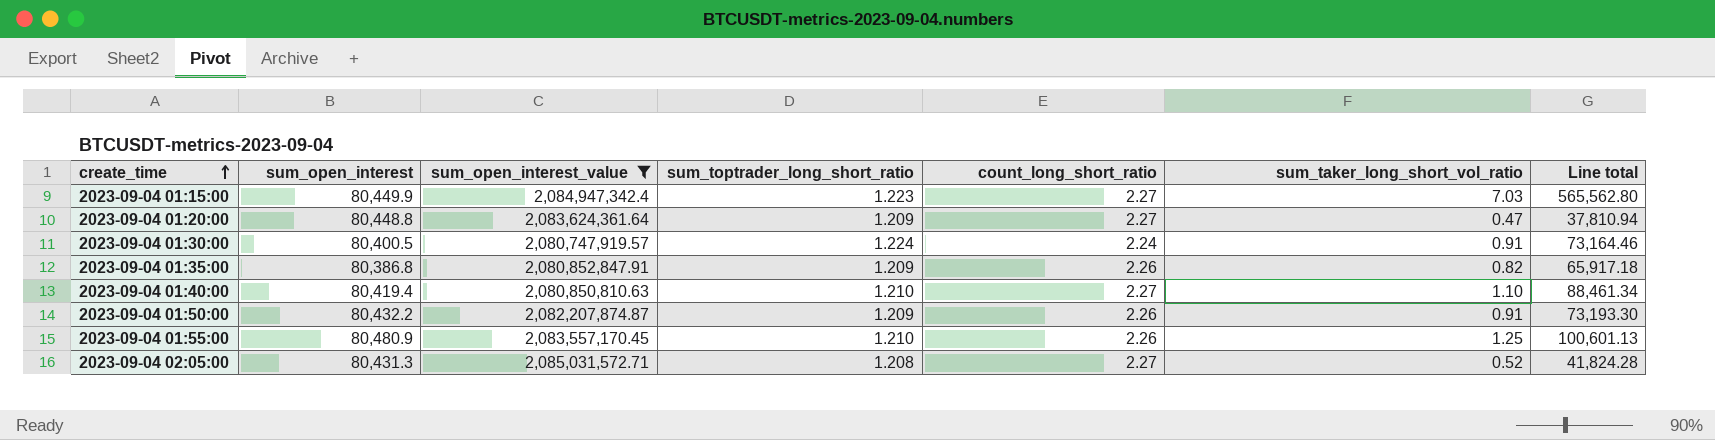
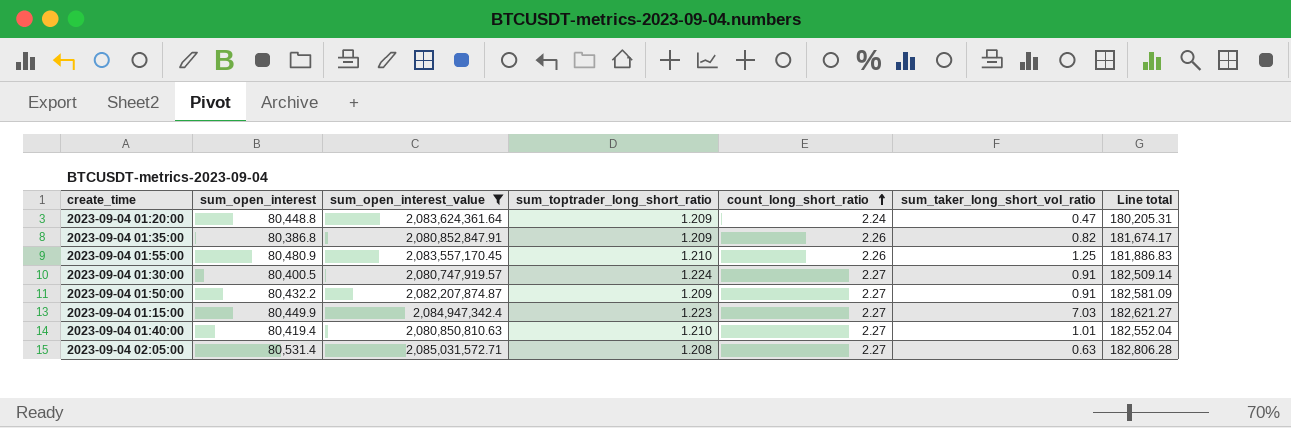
row order: create_time ascending -> count_long_short_ratio ascending
column Line total | formula: [sum_open_interest] * [sum_taker_long_short_vol_ratio] -> [sum_open_interest] * [count_long_short_ratio]
2023-09-04 01:20:00 | count_long_short_ratio: 2.27 -> 2.24
2023-09-04 01:30:00 | count_long_short_ratio: 2.24 -> 2.27
2023-09-04 01:50:00 | count_long_short_ratio: 2.26 -> 2.27
2023-09-04 01:40:00 | sum_taker_long_short_vol_ratio: 1.10 -> 1.01
2023-09-04 02:05:00 | sum_open_interest: 80,431.3 -> 80,531.4
2023-09-04 02:05:00 | sum_taker_long_short_vol_ratio: 0.52 -> 0.63

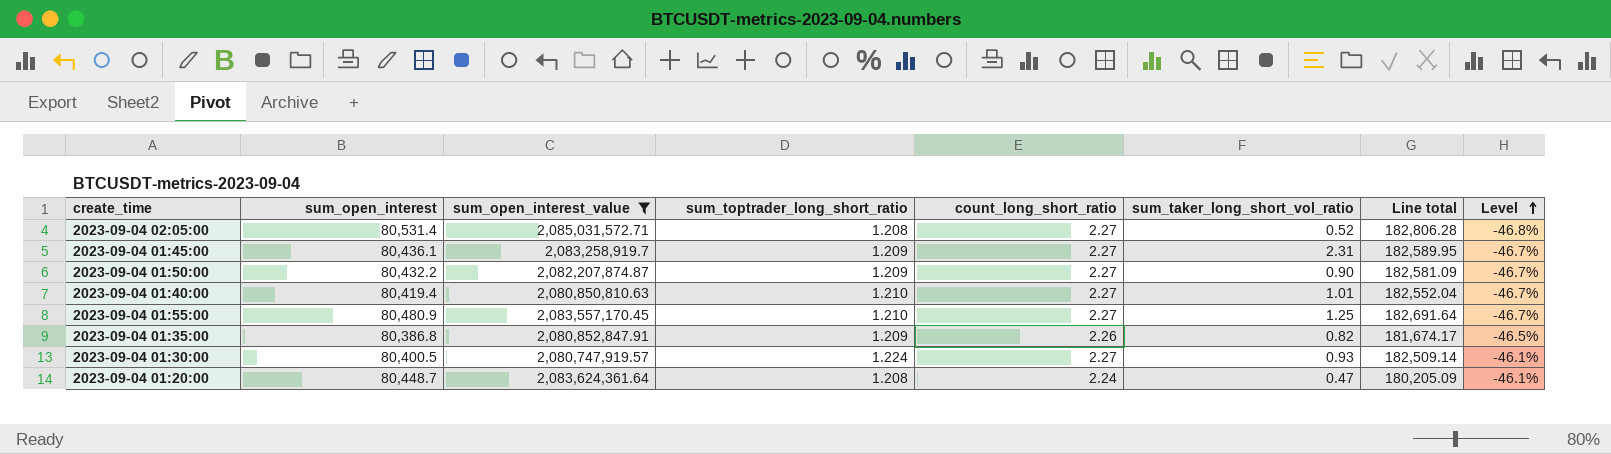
row order: count_long_short_ratio ascending -> Level ascending
column Level | formula: none -> ([sum_toptrader_long_short_ratio] - [count_long_short_ratio]) / [count_long_short_ratio]
row 2023-09-04 01:15:00: 80,449.9 | 2,084,947,342.4 | 1.223 | 2.27 | 7.03 | 182,621.27 -> none
2023-09-04 02:05:00 | sum_taker_long_short_vol_ratio: 0.63 -> 0.52
row 2023-09-04 01:45:00: none -> 80,436.1 | 2,083,258,919.7 | 1.209 | 2.27 | 2.31 | 182,589.95 | -46.7%
2023-09-04 01:50:00 | sum_taker_long_short_vol_ratio: 0.91 -> 0.90
2023-09-04 01:55:00 | count_long_short_ratio: 2.26 -> 2.27
2023-09-04 01:55:00 | Line total: 181,886.83 -> 182,691.64
2023-09-04 01:30:00 | sum_taker_long_short_vol_ratio: 0.91 -> 0.93
2023-09-04 01:20:00 | sum_open_interest: 80,448.8 -> 80,448.7
2023-09-04 01:20:00 | sum_toptrader_long_short_ratio: 1.209 -> 1.208
2023-09-04 01:20:00 | Line total: 180,205.31 -> 180,205.09

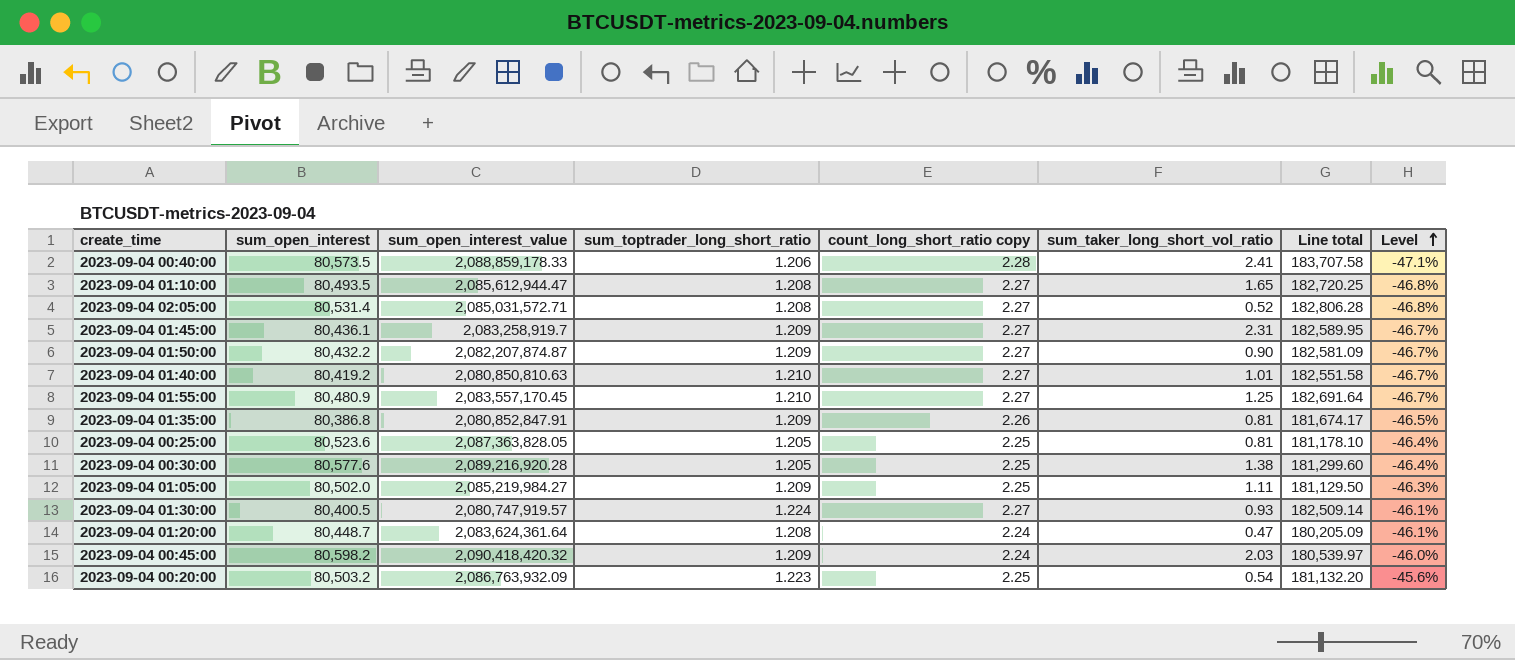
filter: sum_open_interest_value <= 2,085,031,572.71 -> none
column name: count_long_short_ratio -> count_long_short_ratio copy
2023-09-04 01:40:00 | sum_open_interest: 80,419.4 -> 80,419.2
2023-09-04 01:40:00 | Line total: 182,552.04 -> 182,551.58
2023-09-04 01:35:00 | sum_taker_long_short_vol_ratio: 0.82 -> 0.81

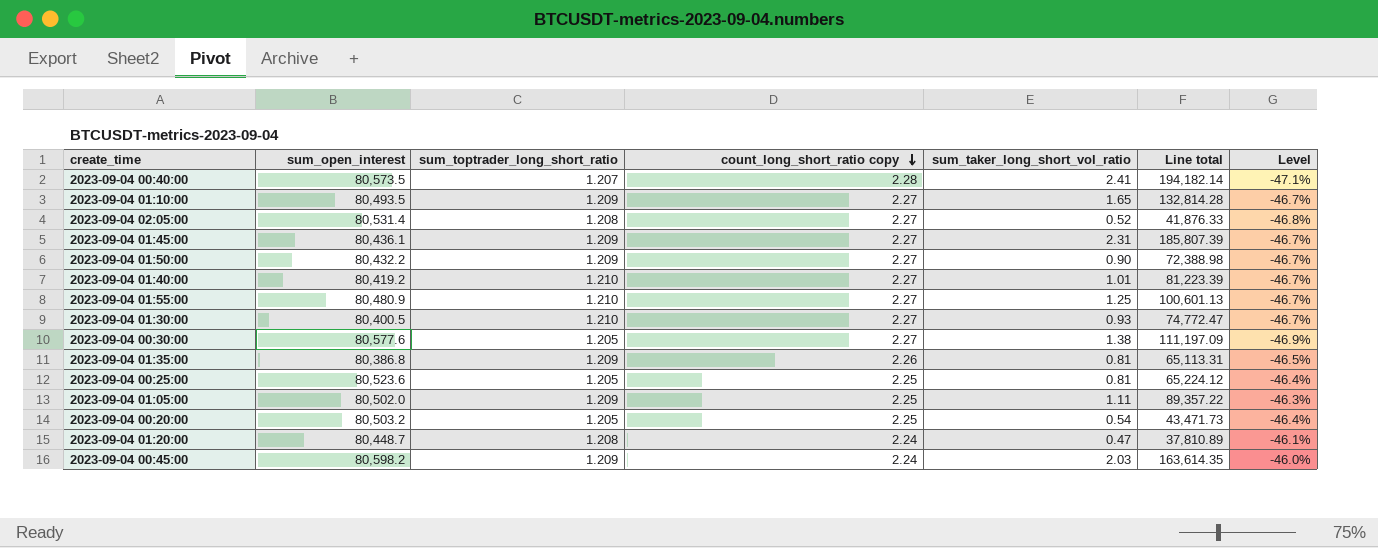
row order: Level ascending -> count_long_short_ratio copy descending
column sum_open_interest_value | position: 3 -> none
column Line total | formula: [sum_open_interest] * [count_long_short_ratio copy] -> [sum_open_interest] * [sum_taker_long_short_vol_ratio]
2023-09-04 00:40:00 | sum_toptrader_long_short_ratio: 1.206 -> 1.207
2023-09-04 01:10:00 | sum_toptrader_long_short_ratio: 1.208 -> 1.209
2023-09-04 01:10:00 | Level: -46.8% -> -46.7%
2023-09-04 01:30:00 | sum_toptrader_long_short_ratio: 1.224 -> 1.210
2023-09-04 01:30:00 | Level: -46.1% -> -46.7%
2023-09-04 00:30:00 | count_long_short_ratio copy: 2.25 -> 2.27
2023-09-04 00:30:00 | Level: -46.4% -> -46.9%
2023-09-04 00:20:00 | sum_toptrader_long_short_ratio: 1.223 -> 1.205
2023-09-04 00:20:00 | Level: -45.6% -> -46.4%

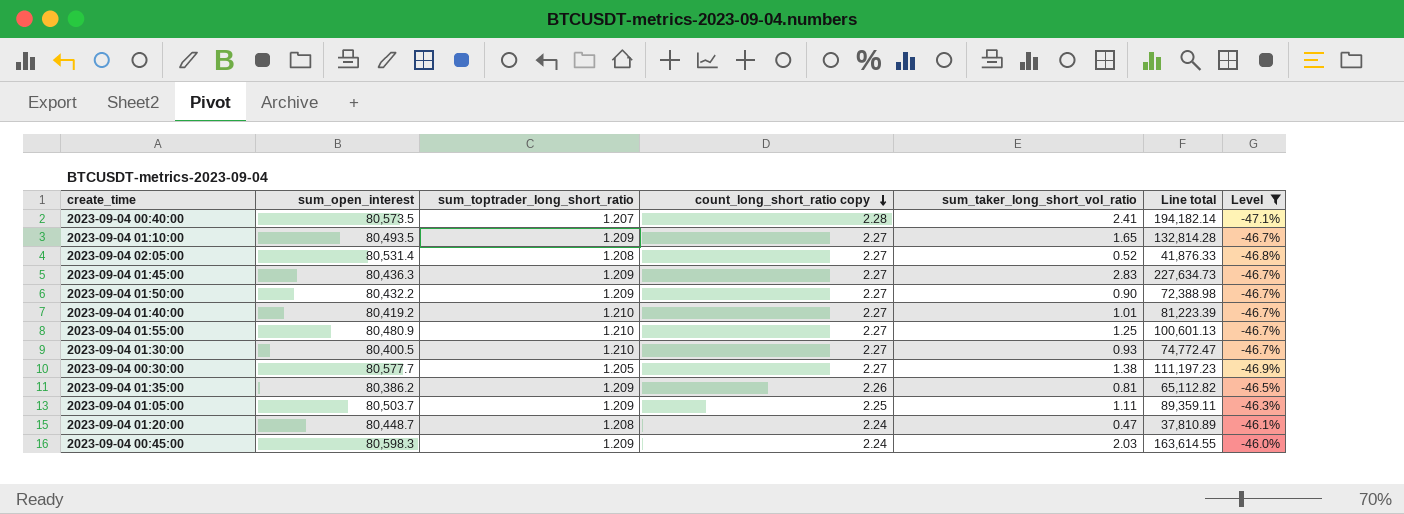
filter: none -> Level != -46.4%
2023-09-04 01:45:00 | sum_open_interest: 80,436.1 -> 80,436.3
2023-09-04 01:45:00 | sum_taker_long_short_vol_ratio: 2.31 -> 2.83
2023-09-04 01:45:00 | Line total: 185,807.39 -> 227,634.73
2023-09-04 00:30:00 | sum_open_interest: 80,577.6 -> 80,577.7
2023-09-04 00:30:00 | Line total: 111,197.09 -> 111,197.23
2023-09-04 01:35:00 | sum_open_interest: 80,386.8 -> 80,386.2
2023-09-04 01:35:00 | Line total: 65,113.31 -> 65,112.82
2023-09-04 01:05:00 | sum_open_interest: 80,502.0 -> 80,503.7
2023-09-04 01:05:00 | Line total: 89,357.22 -> 89,359.11
2023-09-04 00:45:00 | sum_open_interest: 80,598.2 -> 80,598.3
2023-09-04 00:45:00 | Line total: 163,614.35 -> 163,614.55

